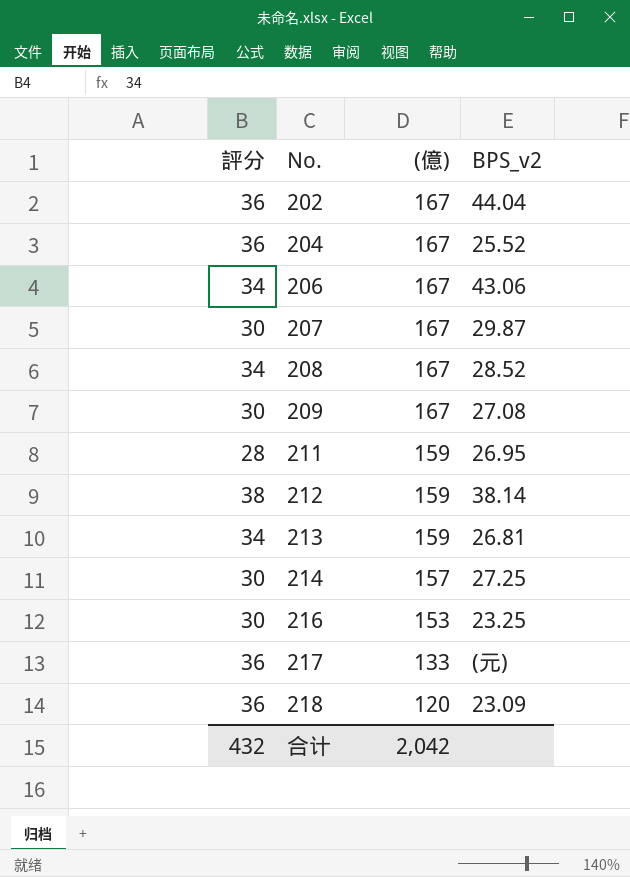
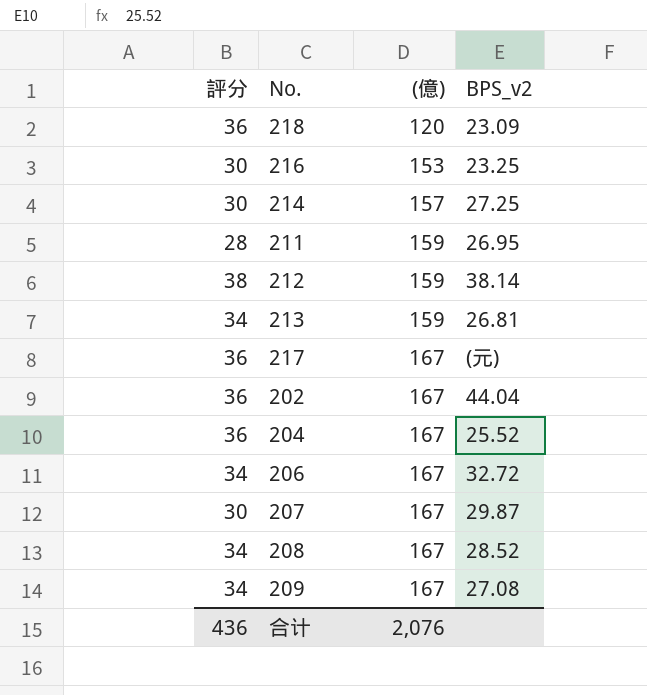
row order: No. ascending -> (億) ascending
217 | (億): 133 -> 167
206 | BPS_v2: 43.06 -> 32.72
209 | 評分: 30 -> 34
合计 | 評分: 432 -> 436
合计 | (億): 2,042 -> 2,076

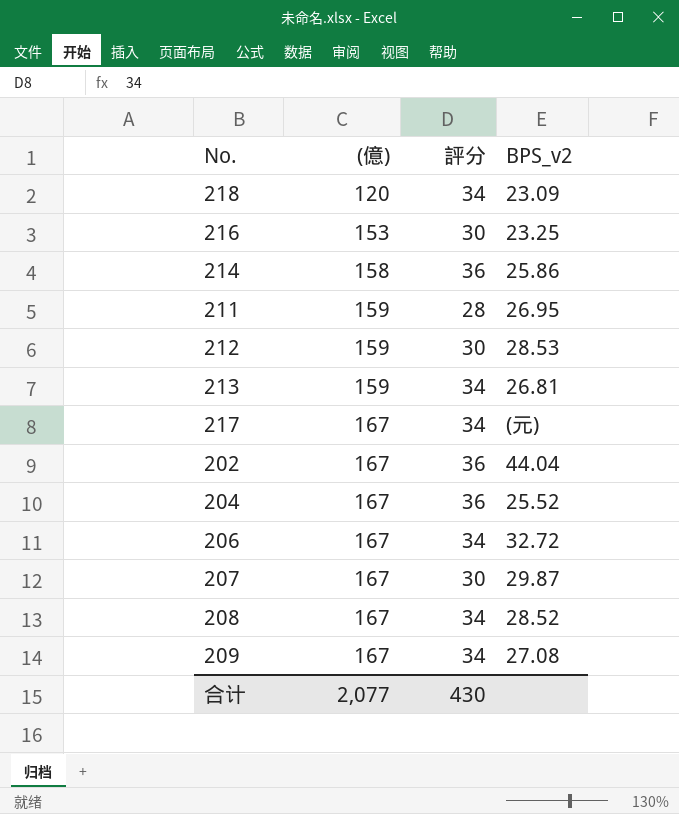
column 評分 | position: 1 -> 3
218 | 評分: 36 -> 34
214 | (億): 157 -> 158
214 | 評分: 30 -> 36
214 | BPS_v2: 27.25 -> 25.86
212 | 評分: 38 -> 30
212 | BPS_v2: 38.14 -> 28.53
217 | 評分: 36 -> 34
合计 | (億): 2,076 -> 2,077
合计 | 評分: 436 -> 430

